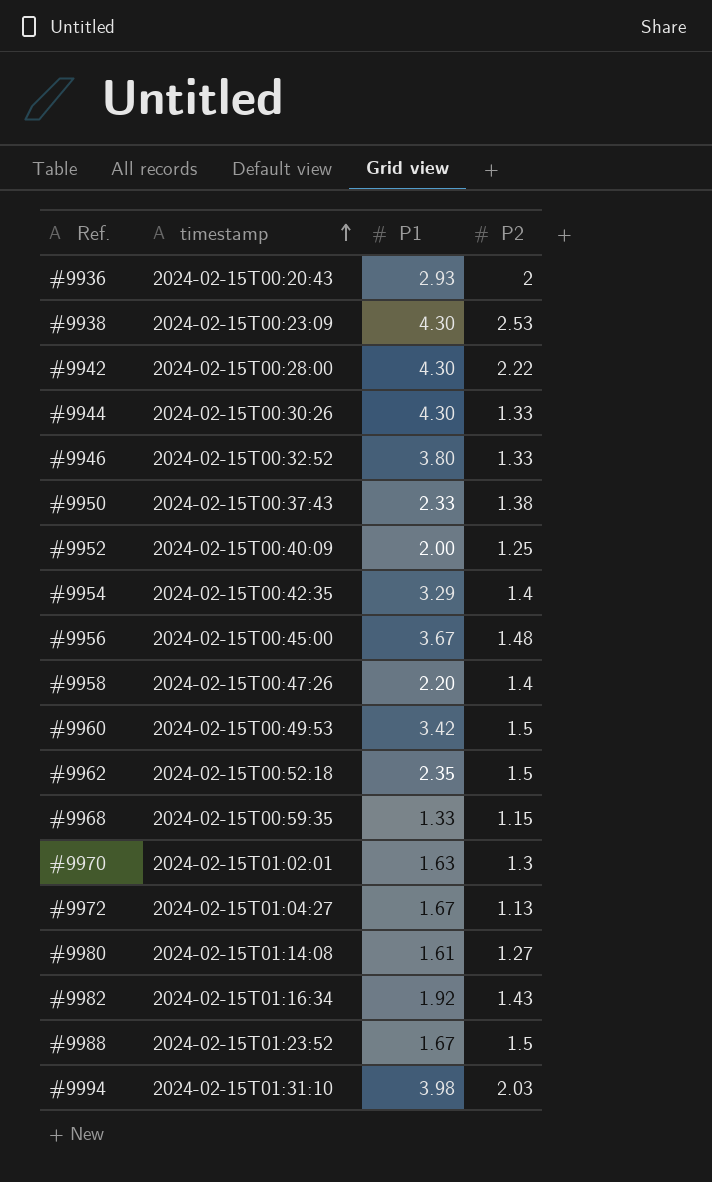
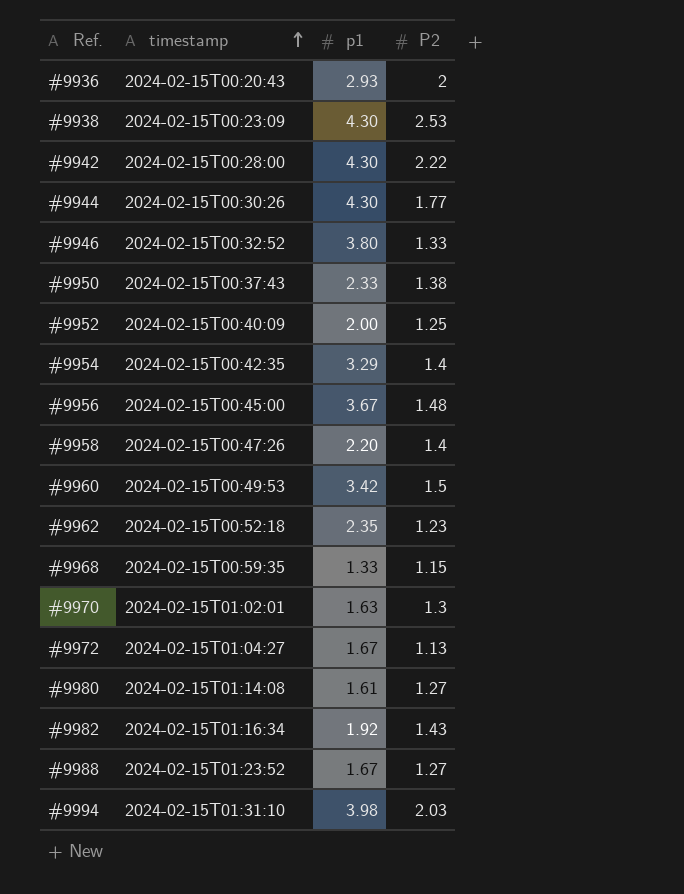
column name: P1 -> p1
#9944 | P2: 1.33 -> 1.77
#9962 | P2: 1.5 -> 1.23
#9988 | P2: 1.5 -> 1.27

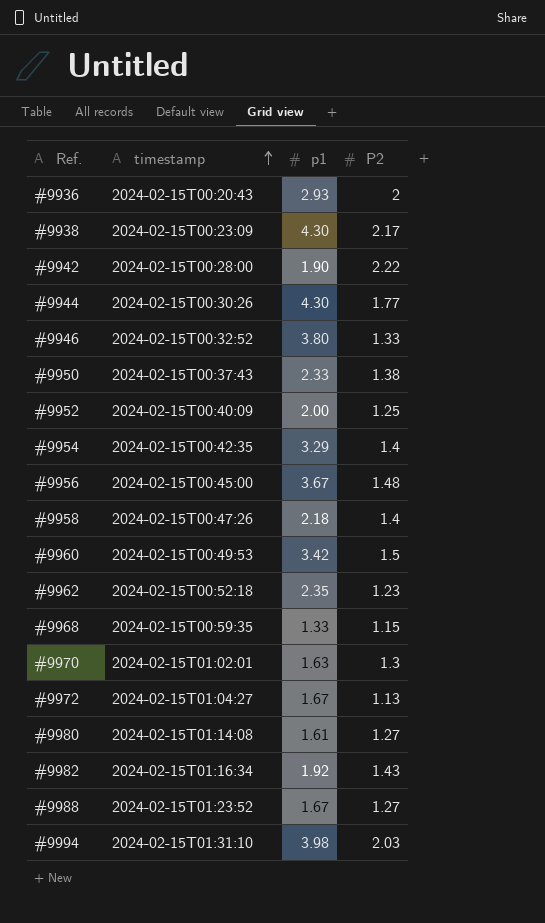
#9938 | P2: 2.53 -> 2.17
#9942 | p1: 4.30 -> 1.90
#9958 | p1: 2.20 -> 2.18

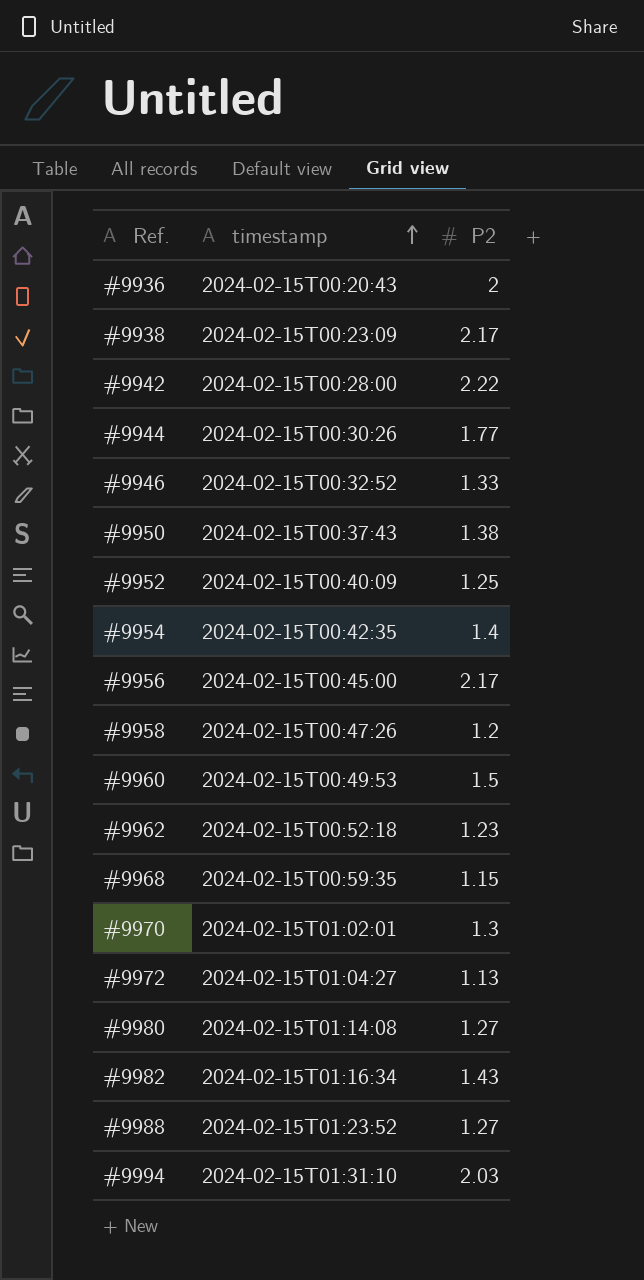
column p1 | position: 3 -> none
#9956 | P2: 1.48 -> 2.17
#9958 | P2: 1.4 -> 1.2

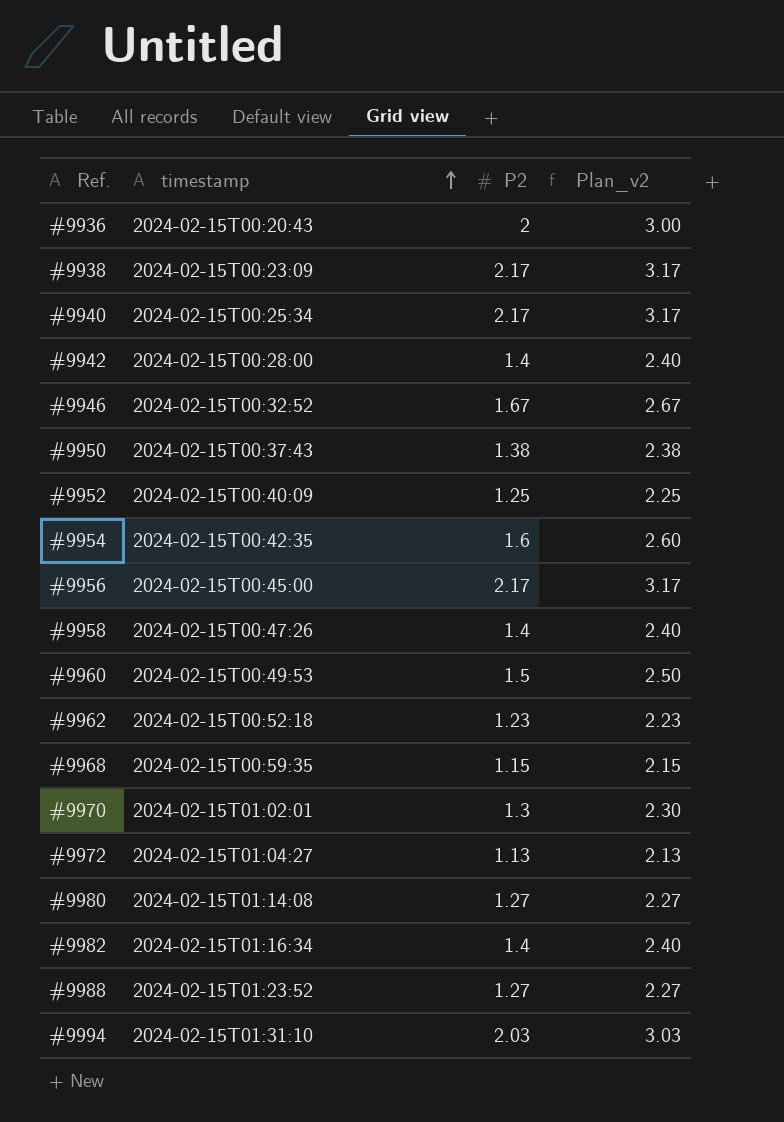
column Plan_v2 | formula: none -> [P2] + 1
row #9944: 2024-02-15T00:30:26 | 1.77 -> none
row #9940: none -> 2024-02-15T00:25:34 | 2.17 | 3.17
#9942 | P2: 2.22 -> 1.4
#9946 | P2: 1.33 -> 1.67
#9954 | P2: 1.4 -> 1.6
#9958 | P2: 1.2 -> 1.4
#9982 | P2: 1.43 -> 1.4

